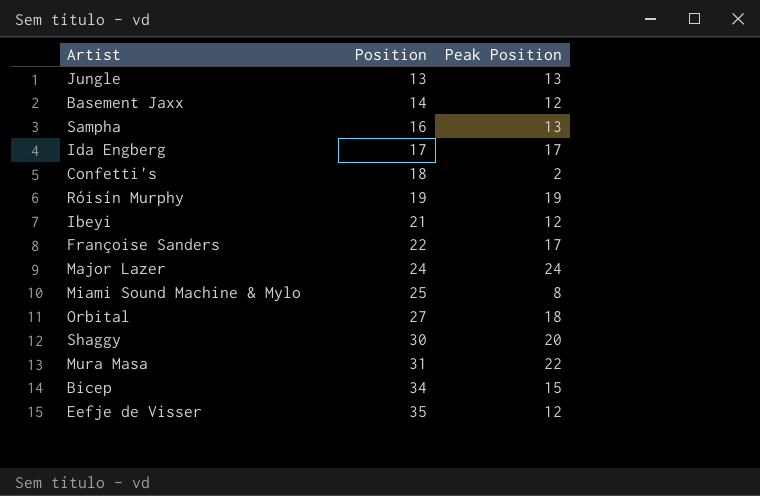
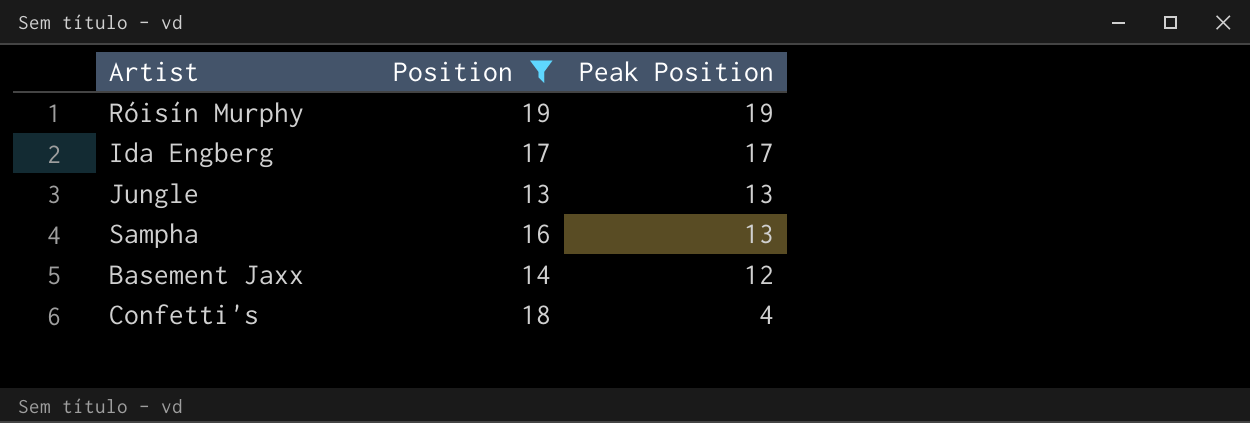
filter: none -> Position <= 19
row order: Position ascending -> Peak Position descending
Confetti's | Peak Position: 2 -> 4

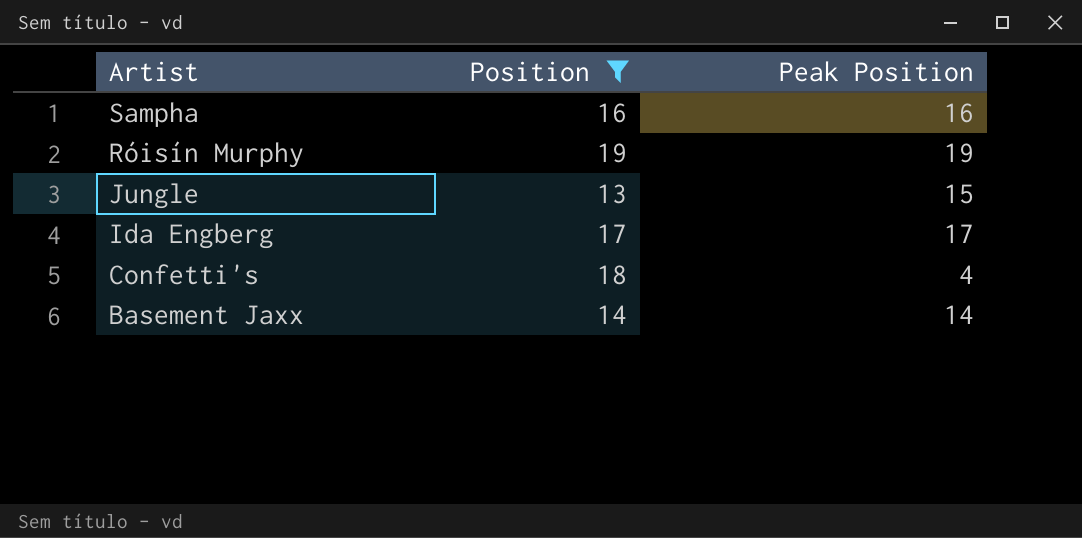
row order: Peak Position descending -> Artist descending
Sampha | Peak Position: 13 -> 16
Jungle | Peak Position: 13 -> 15
Basement Jaxx | Peak Position: 12 -> 14

